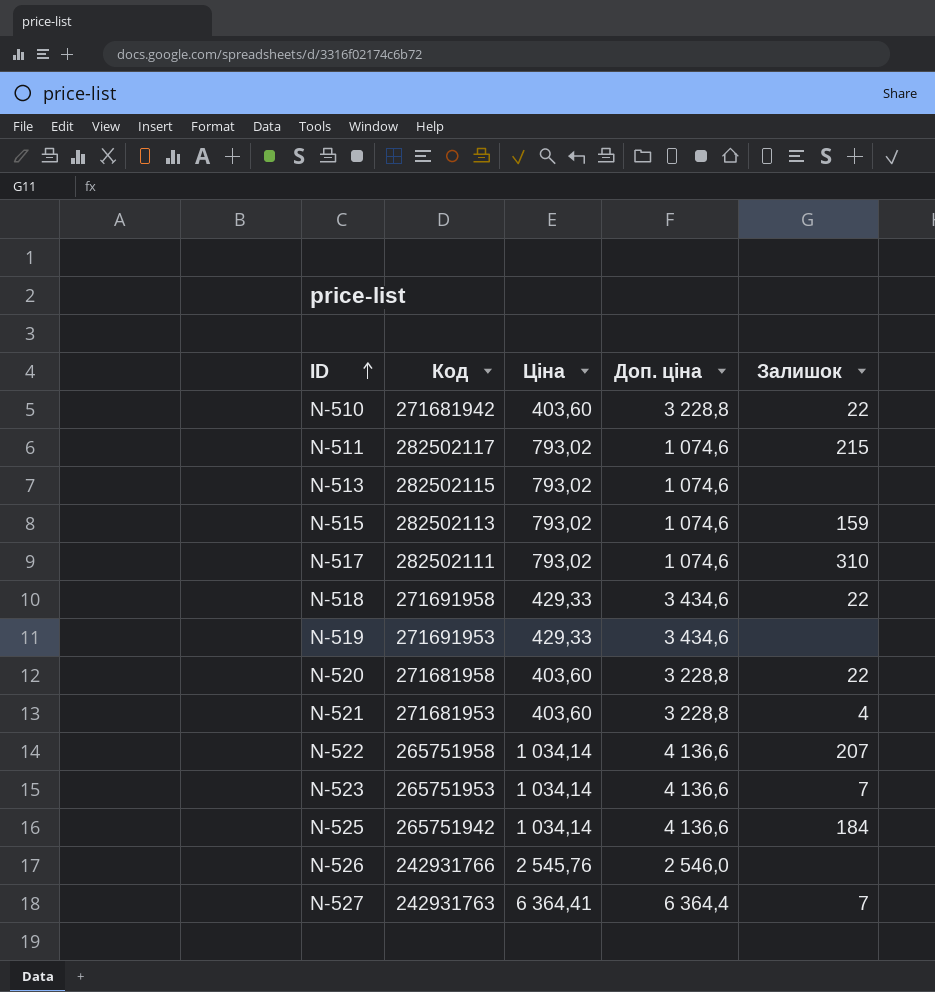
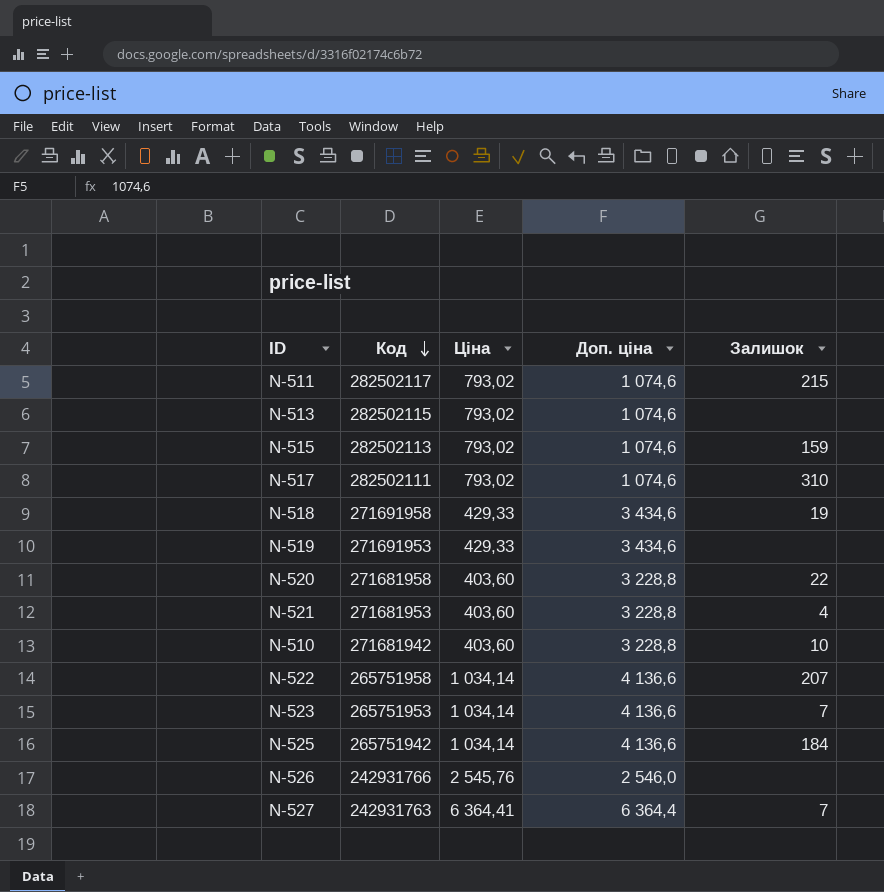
row order: ID ascending -> Код descending
N-518 | Залишок: 22 -> 19
N-510 | Залишок: 22 -> 10

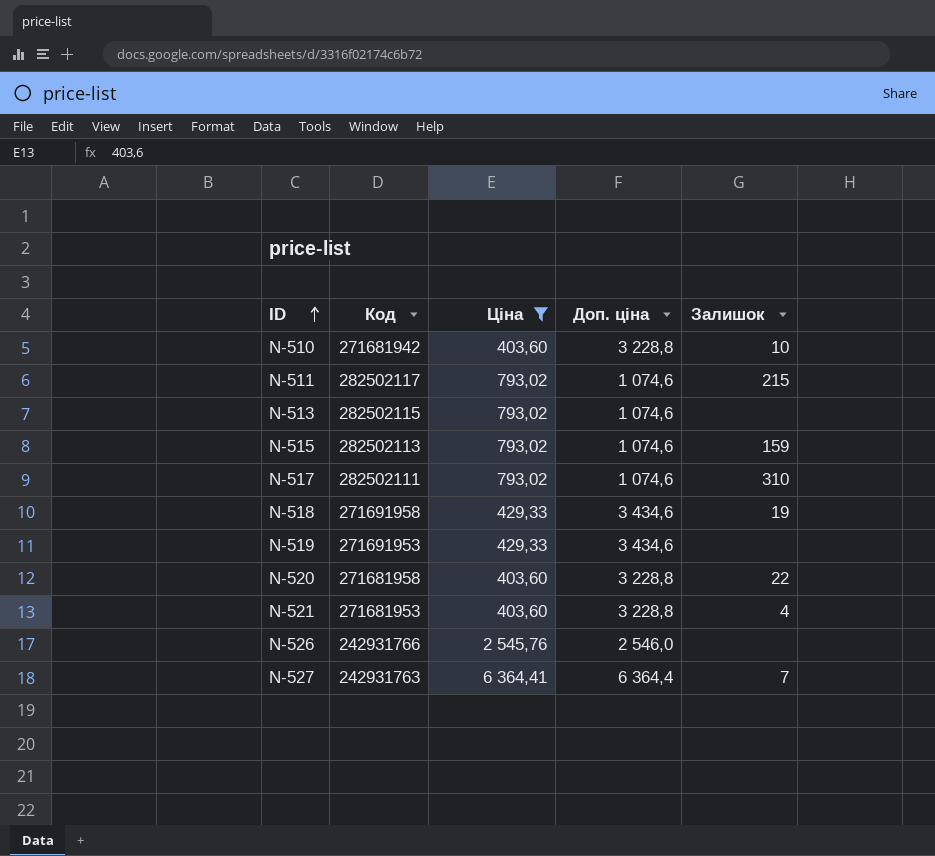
filter: none -> Ціна != 1 034,14
row order: Код descending -> ID ascending

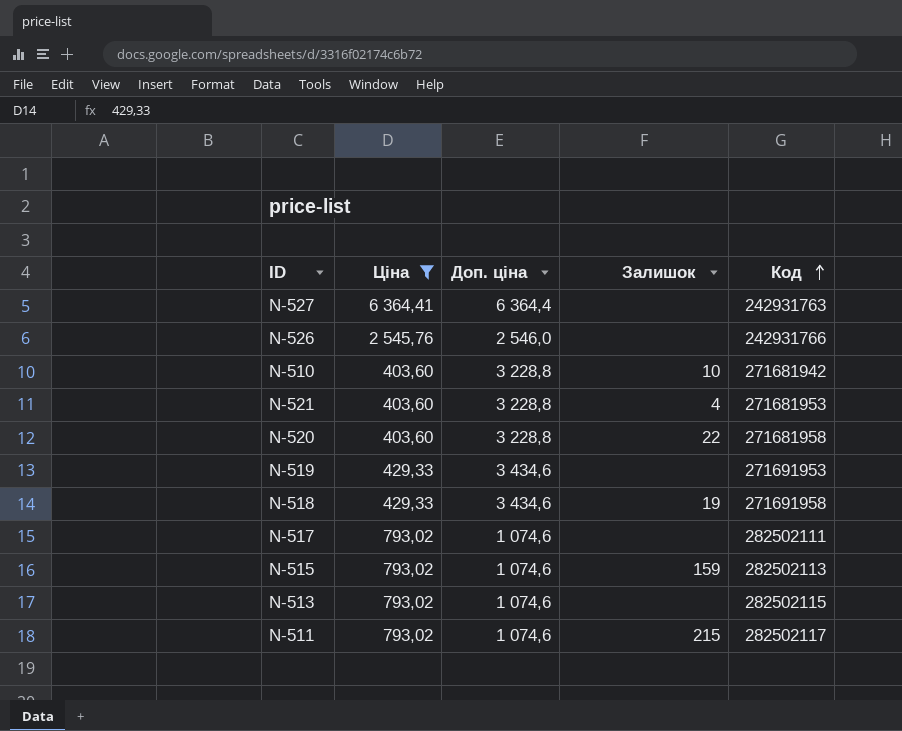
row order: ID ascending -> Код ascending
column Код | position: 2 -> 5
N-527 | Залишок: 7 -> none
N-517 | Залишок: 310 -> none

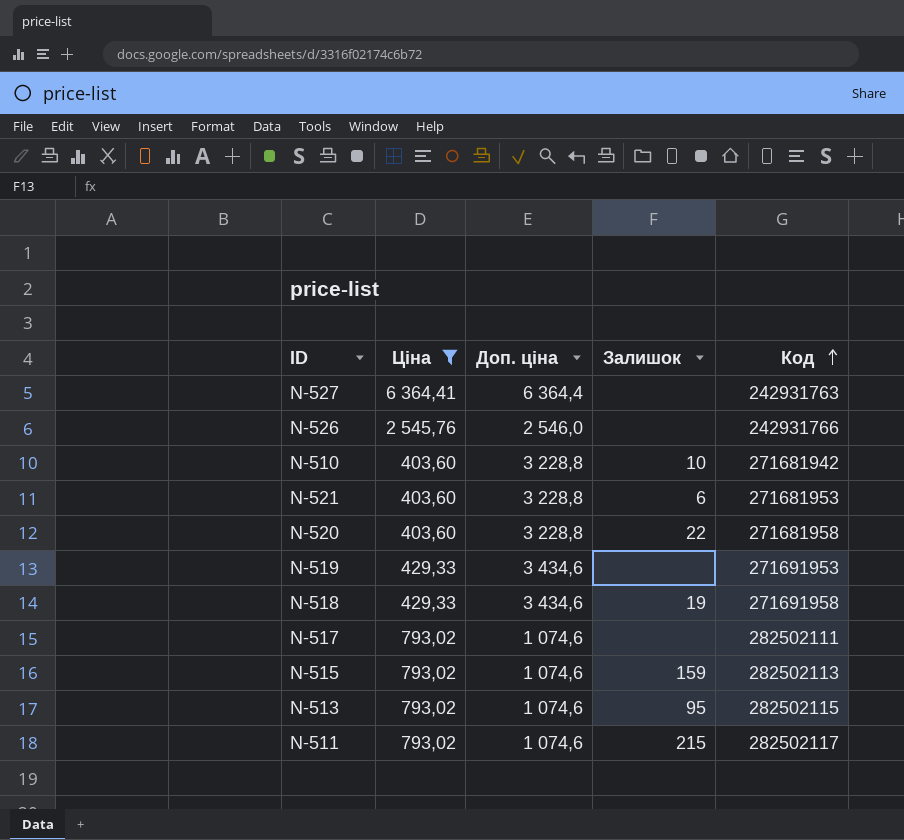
N-521 | Залишок: 4 -> 6
N-513 | Залишок: none -> 95

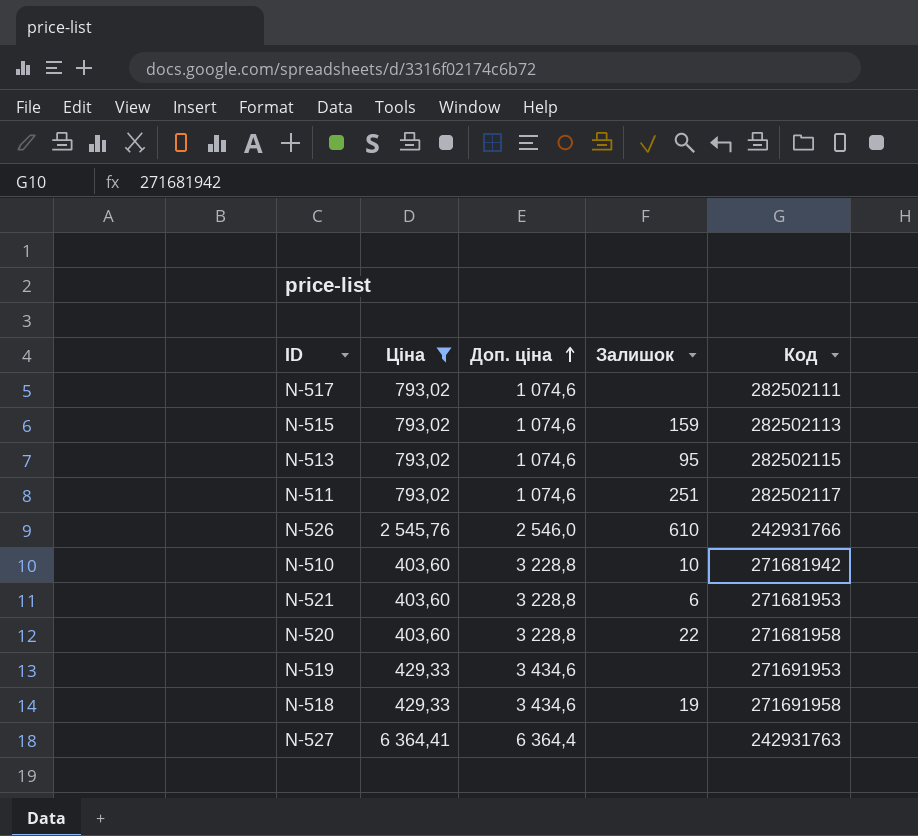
row order: Код ascending -> Доп. ціна ascending
N-511 | Залишок: 215 -> 251
N-526 | Залишок: none -> 610

